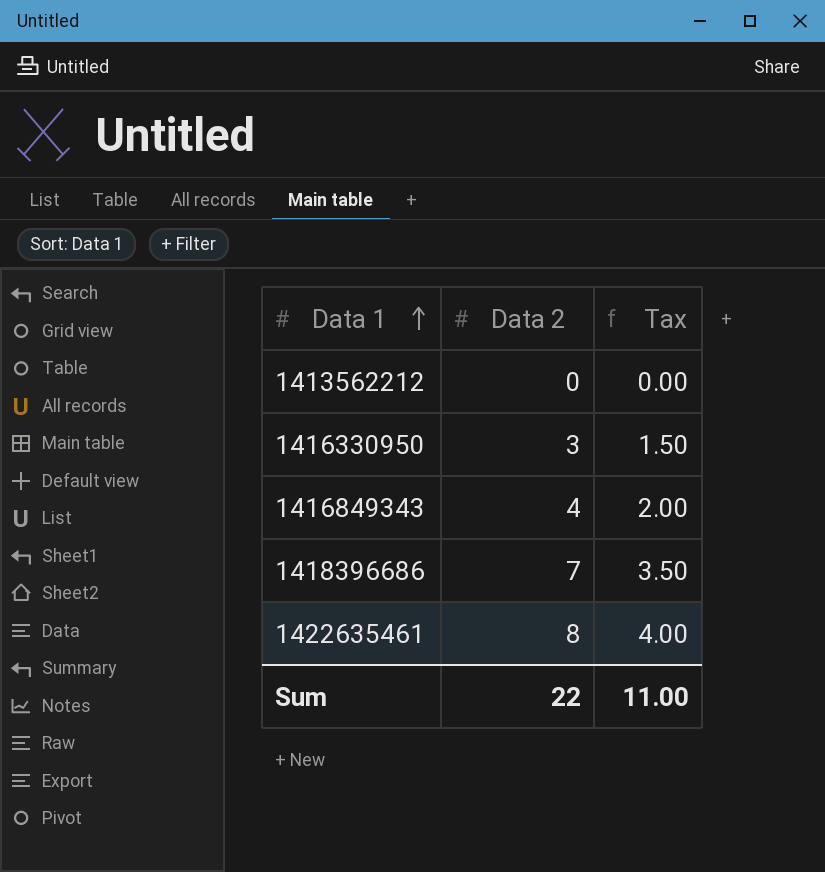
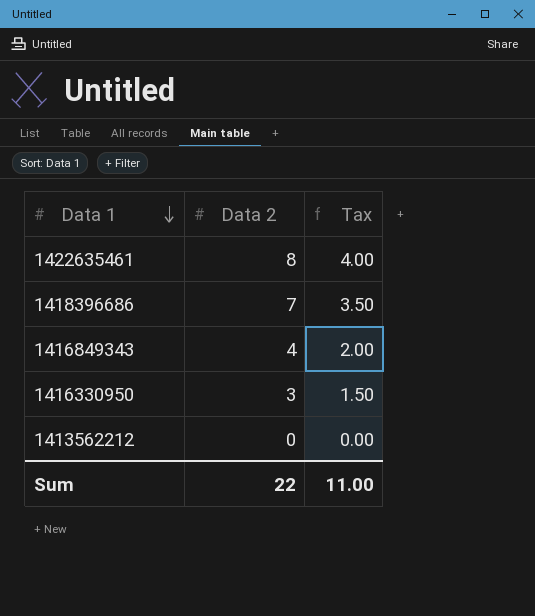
row order: Data 1 ascending -> Data 1 descending

